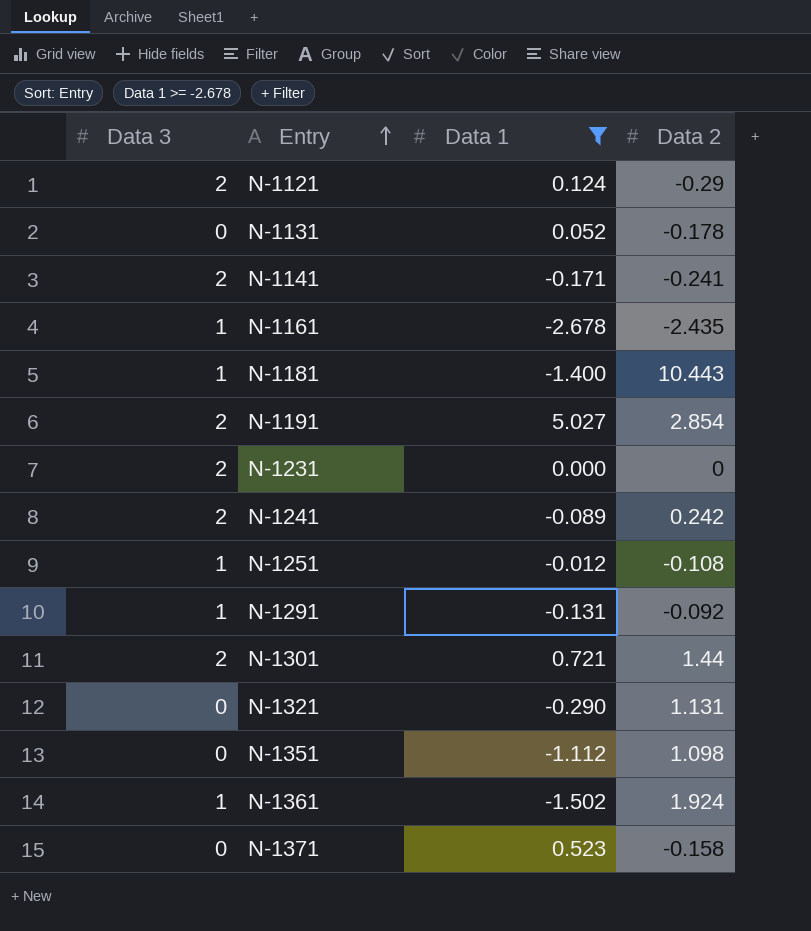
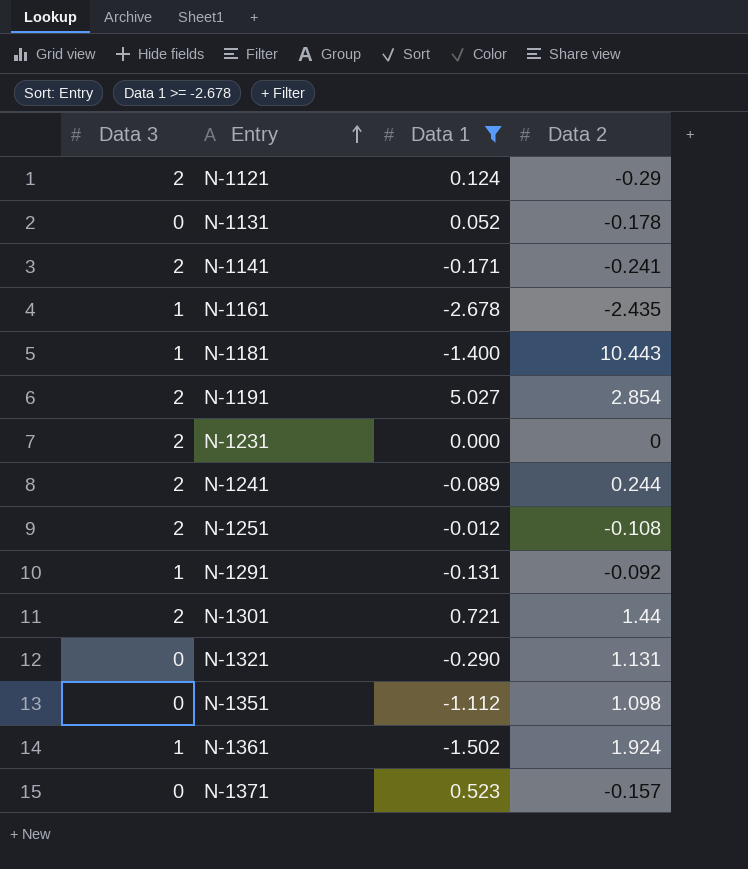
N-1241 | Data 2: 0.242 -> 0.244
N-1251 | Data 3: 1 -> 2
N-1371 | Data 2: -0.158 -> -0.157

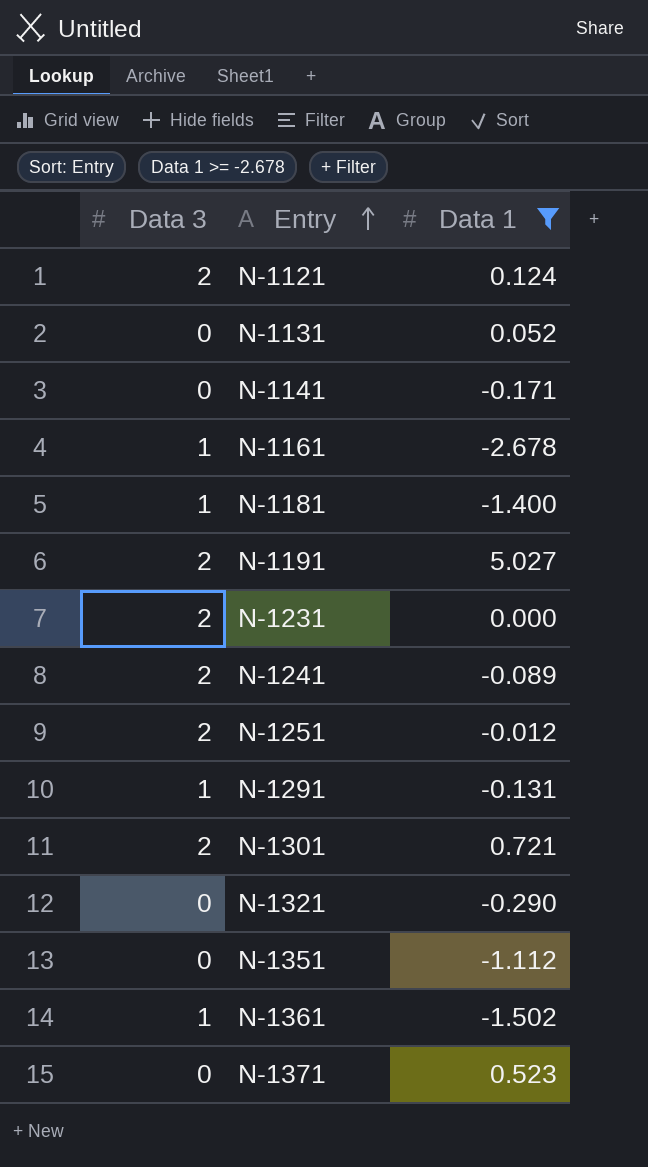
column Data 2 | position: 4 -> none
N-1141 | Data 3: 2 -> 0

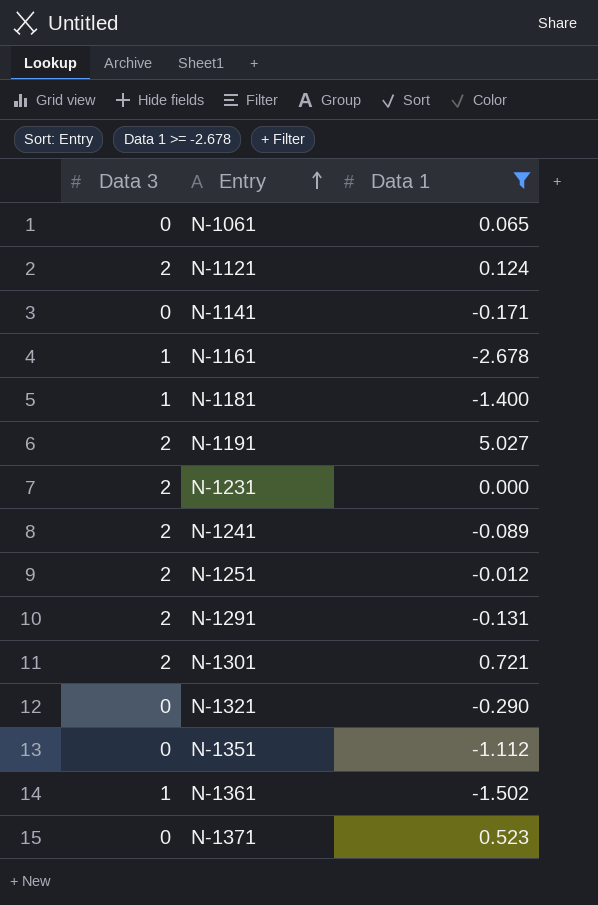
row N-1131: 0 | 0.052 -> none
row N-1061: none -> 0 | 0.065
N-1291 | Data 3: 1 -> 2

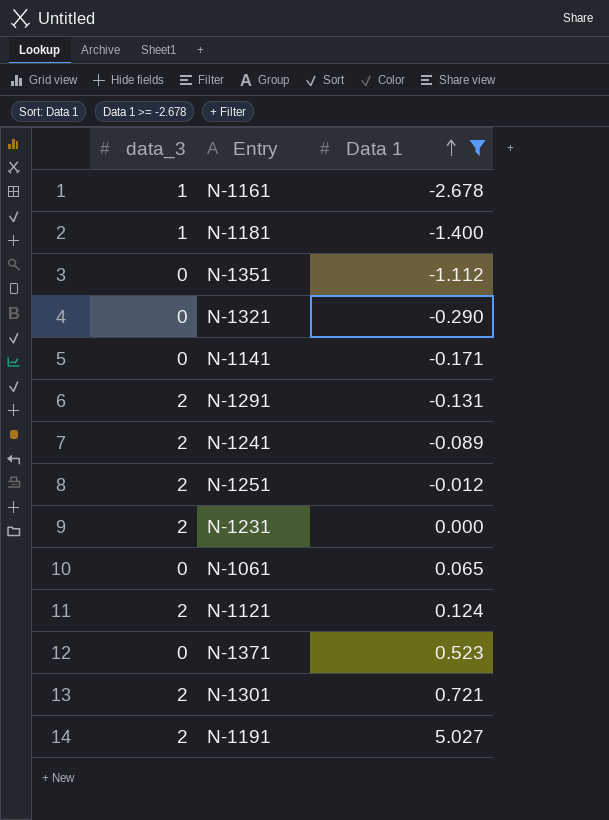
row order: Entry ascending -> Data 1 ascending
column name: Data 3 -> data_3
row N-1361: 1 | -1.502 -> none

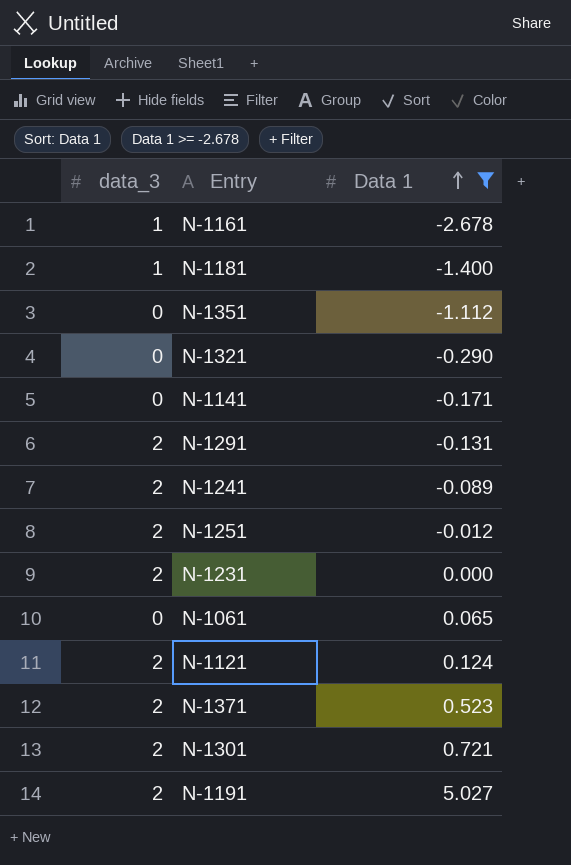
N-1371 | data_3: 0 -> 2

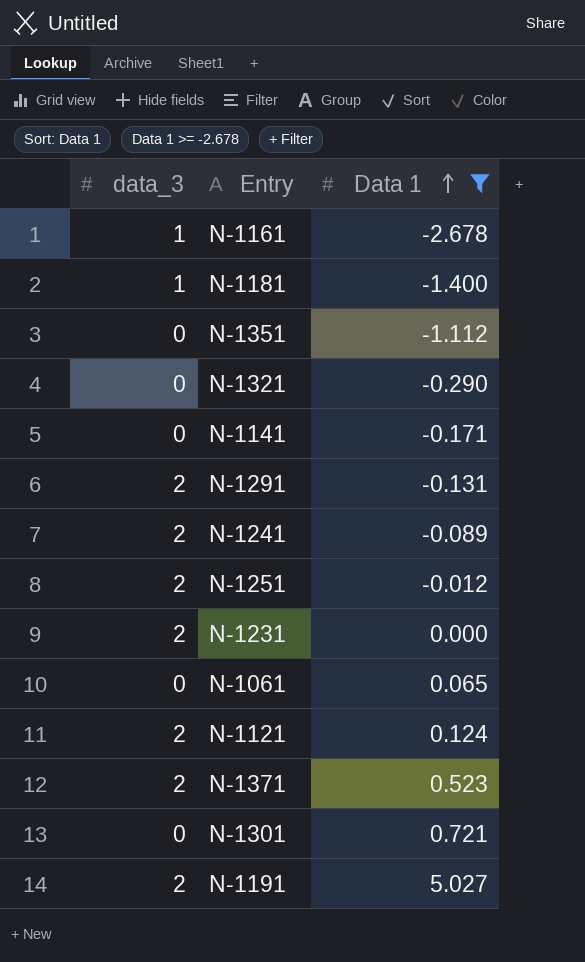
N-1301 | data_3: 2 -> 0

